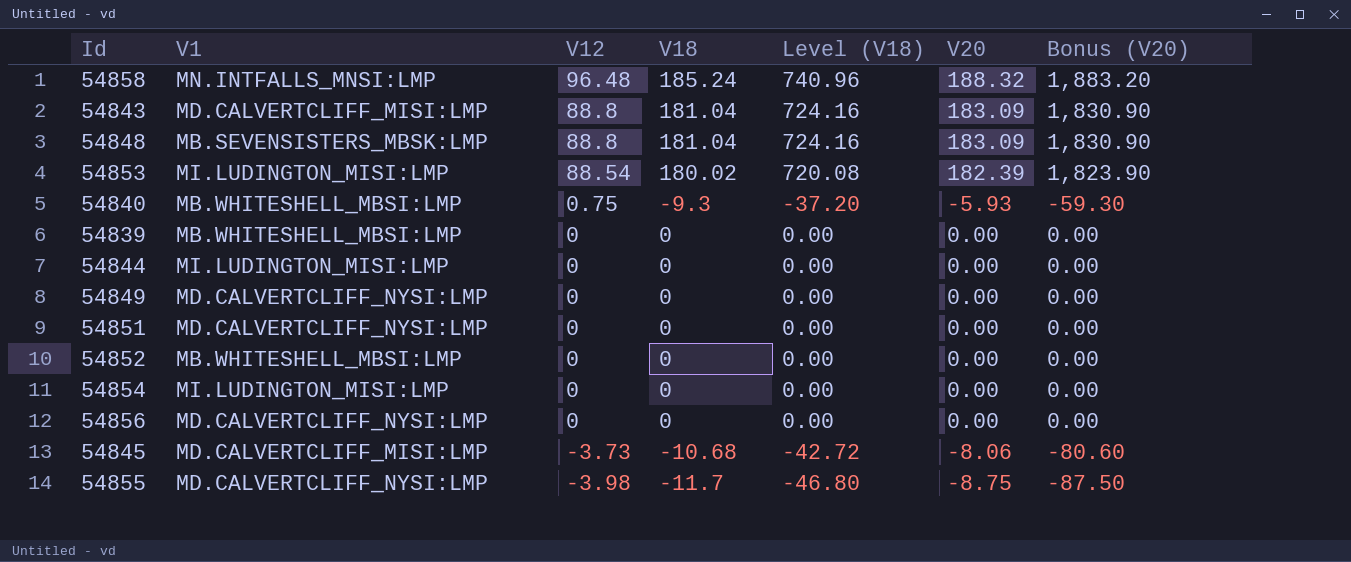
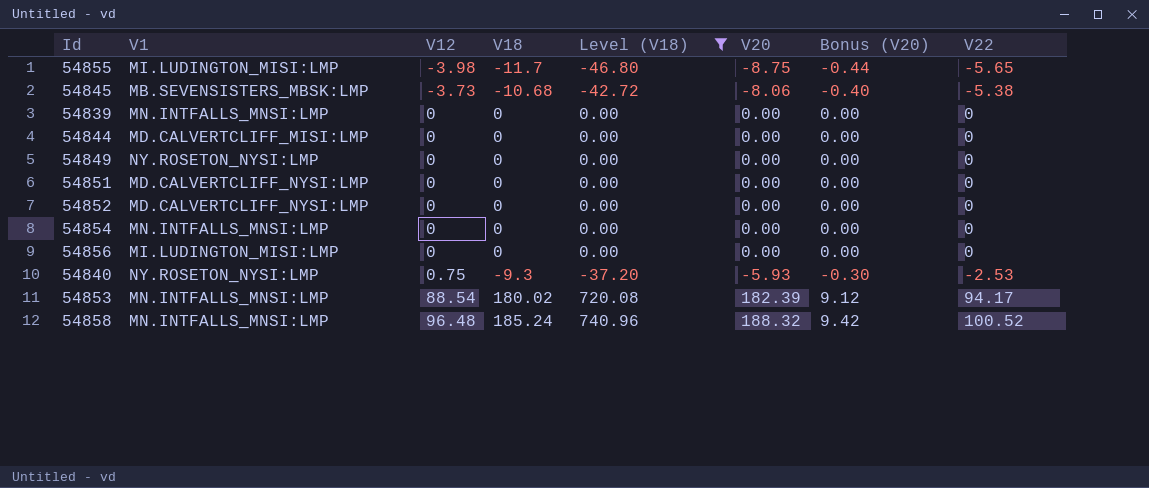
filter: none -> Level (V18) != 724.16
row order: V12 descending -> V12 ascending
column Bonus (V20) | formula: [V20] * 10 -> [V20] * 0.05
column V22 | position: none -> 8
54855 | V1: MD.CALVERTCLIFF_NYSI:LMP -> MI.LUDINGTON_MISI:LMP
54845 | V1: MD.CALVERTCLIFF_MISI:LMP -> MB.SEVENSISTERS_MBSK:LMP
54839 | V1: MB.WHITESHELL_MBSI:LMP -> MN.INTFALLS_MNSI:LMP
54844 | V1: MI.LUDINGTON_MISI:LMP -> MD.CALVERTCLIFF_MISI:LMP
54849 | V1: MD.CALVERTCLIFF_NYSI:LMP -> NY.ROSETON_NYSI:LMP
54852 | V1: MB.WHITESHELL_MBSI:LMP -> MD.CALVERTCLIFF_NYSI:LMP
54854 | V1: MI.LUDINGTON_MISI:LMP -> MN.INTFALLS_MNSI:LMP
54856 | V1: MD.CALVERTCLIFF_NYSI:LMP -> MI.LUDINGTON_MISI:LMP
54840 | V1: MB.WHITESHELL_MBSI:LMP -> NY.ROSETON_NYSI:LMP
54853 | V1: MI.LUDINGTON_MISI:LMP -> MN.INTFALLS_MNSI:LMP

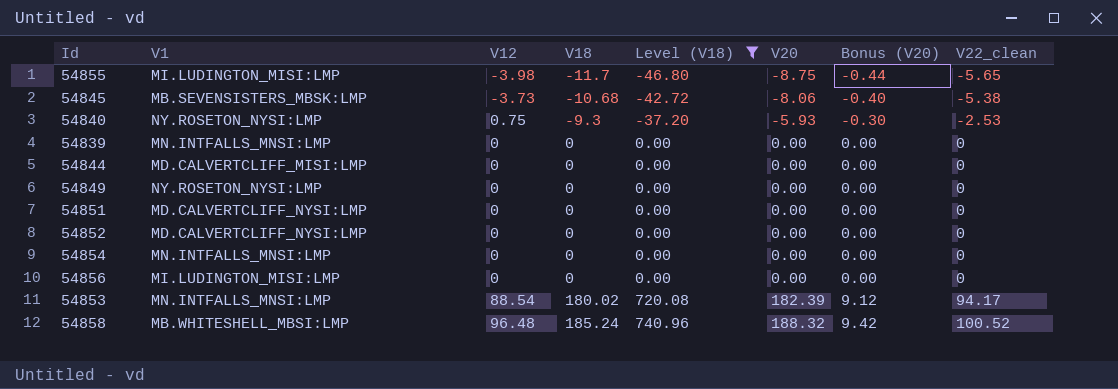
row order: V12 ascending -> V18 ascending
column name: V22 -> V22_clean
54858 | V1: MN.INTFALLS_MNSI:LMP -> MB.WHITESHELL_MBSI:LMP

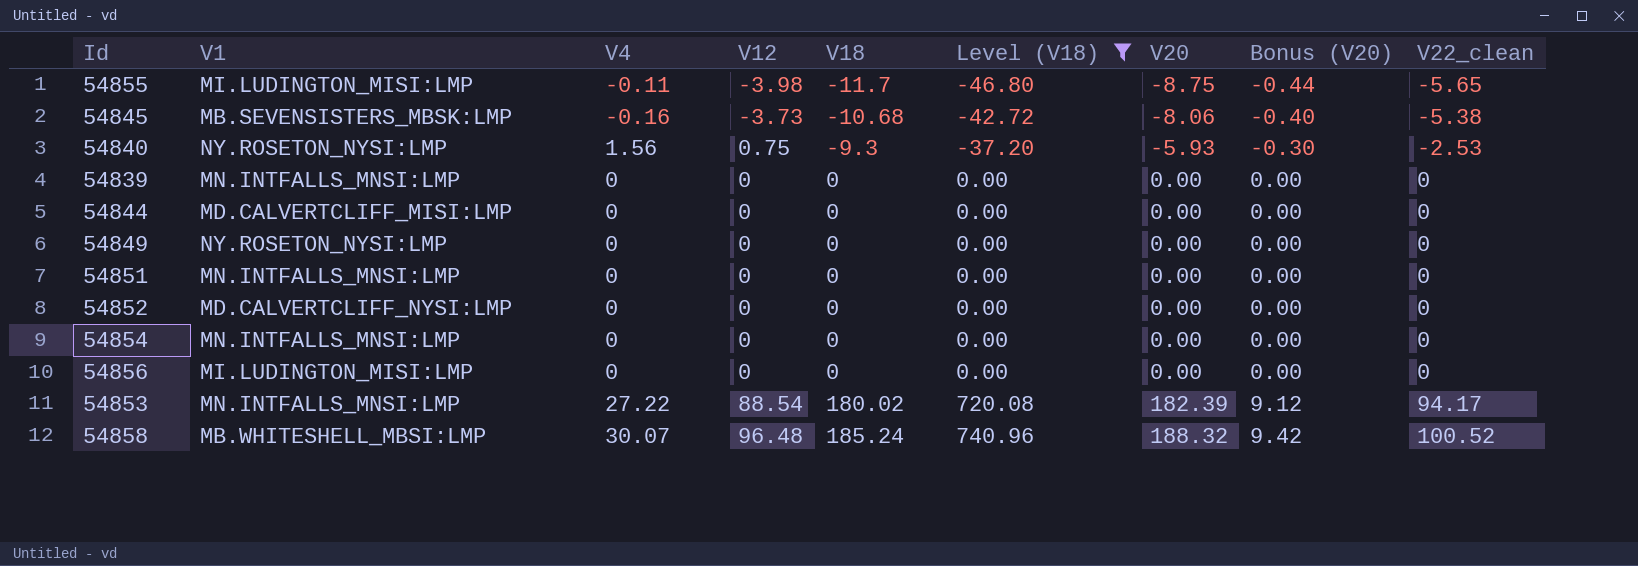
column V4 | position: none -> 3
54851 | V1: MD.CALVERTCLIFF_NYSI:LMP -> MN.INTFALLS_MNSI:LMP

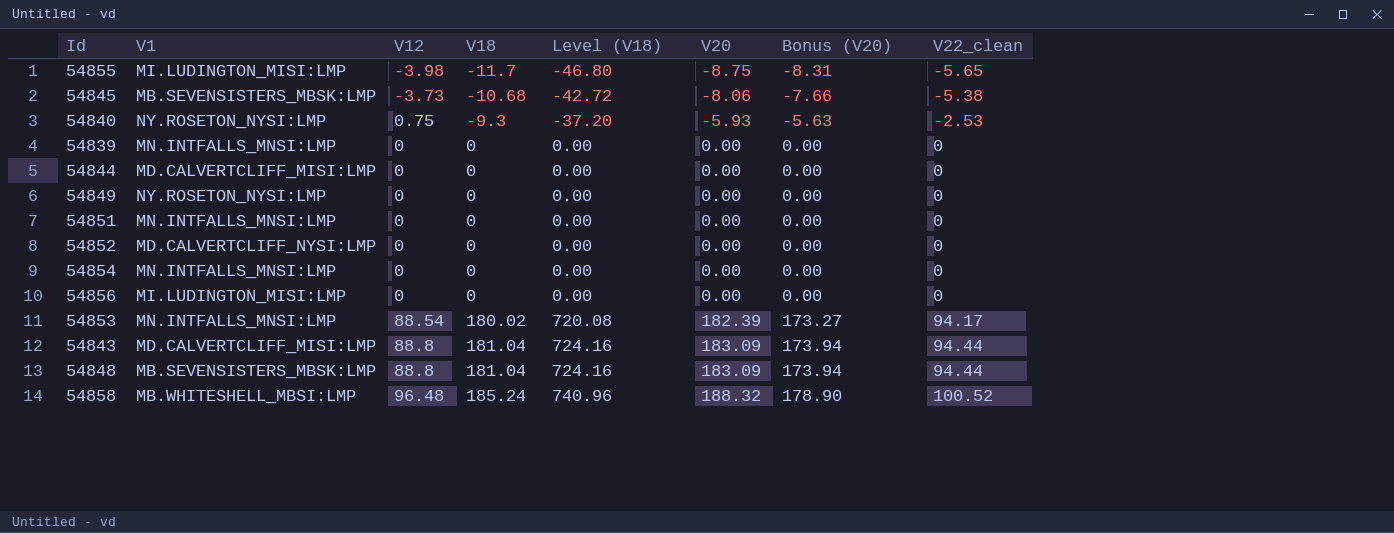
filter: Level (V18) != 724.16 -> none
column V4 | position: 3 -> none
column Bonus (V20) | formula: [V20] * 0.05 -> [V20] * 0.95

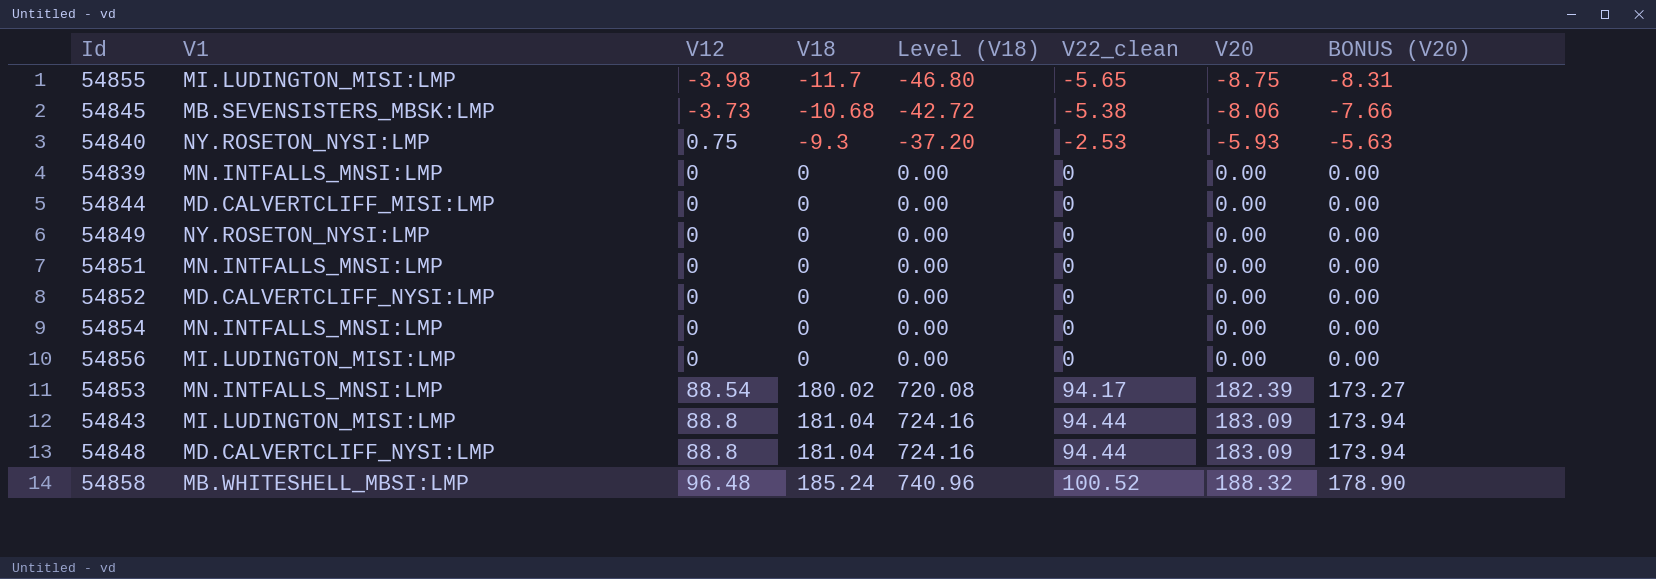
column V22_clean | position: 8 -> 6
column name: Bonus (V20) -> BONUS (V20)
54843 | V1: MD.CALVERTCLIFF_MISI:LMP -> MI.LUDINGTON_MISI:LMP
54848 | V1: MB.SEVENSISTERS_MBSK:LMP -> MD.CALVERTCLIFF_NYSI:LMP

